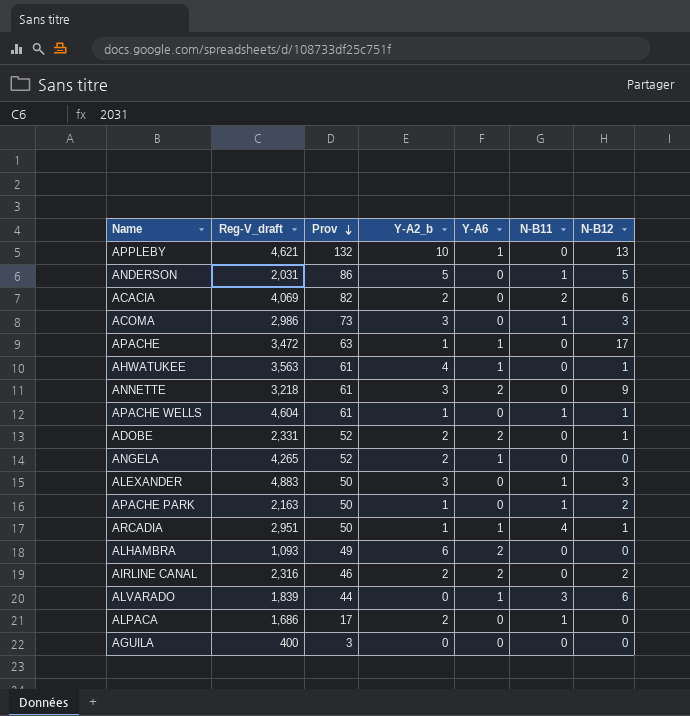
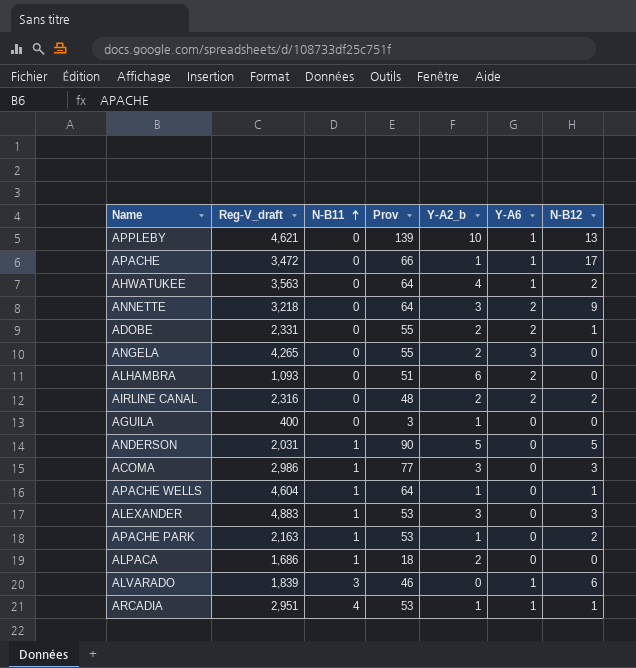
row order: Prov descending -> N-B11 ascending
column N-B11 | position: 6 -> 3
row ACACIA: 4,069 | 82 | 2 | 0 | 2 | 6 -> none
APPLEBY | Prov: 132 -> 139
APACHE | Prov: 63 -> 66
AHWATUKEE | Prov: 61 -> 64
AHWATUKEE | N-B12: 1 -> 2
ANNETTE | Prov: 61 -> 64
ADOBE | Prov: 52 -> 55
ANGELA | Prov: 52 -> 55
ANGELA | Y-A6: 1 -> 3
ALHAMBRA | Prov: 49 -> 51
AIRLINE CANAL | Prov: 46 -> 48
AGUILA | Y-A2_b: 0 -> 1
ANDERSON | Prov: 86 -> 90
ACOMA | Prov: 73 -> 77
APACHE WELLS | Prov: 61 -> 64
ALEXANDER | Prov: 50 -> 53
APACHE PARK | Prov: 50 -> 53
ALPACA | Prov: 17 -> 18
ALVARADO | Prov: 44 -> 46
ARCADIA | Prov: 50 -> 53

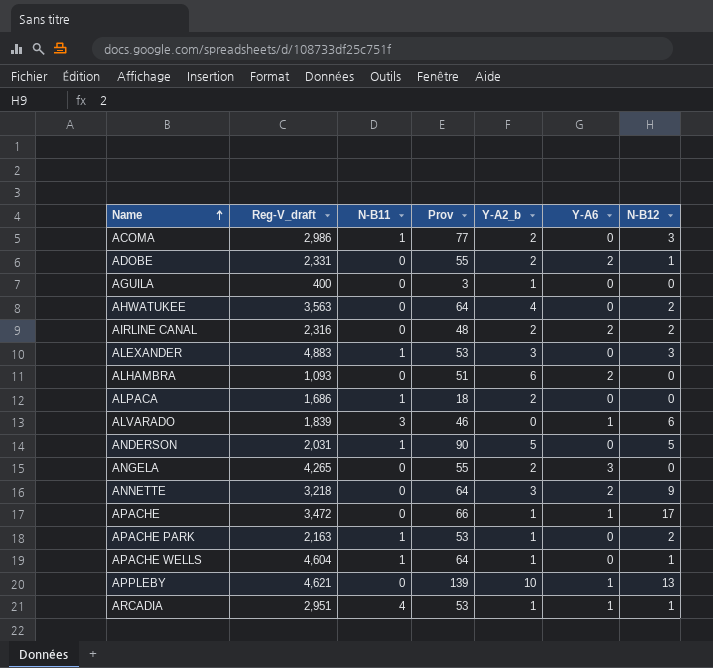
row order: N-B11 ascending -> Name ascending
ACOMA | Y-A2_b: 3 -> 2
AHWATUKEE | Y-A6: 1 -> 0

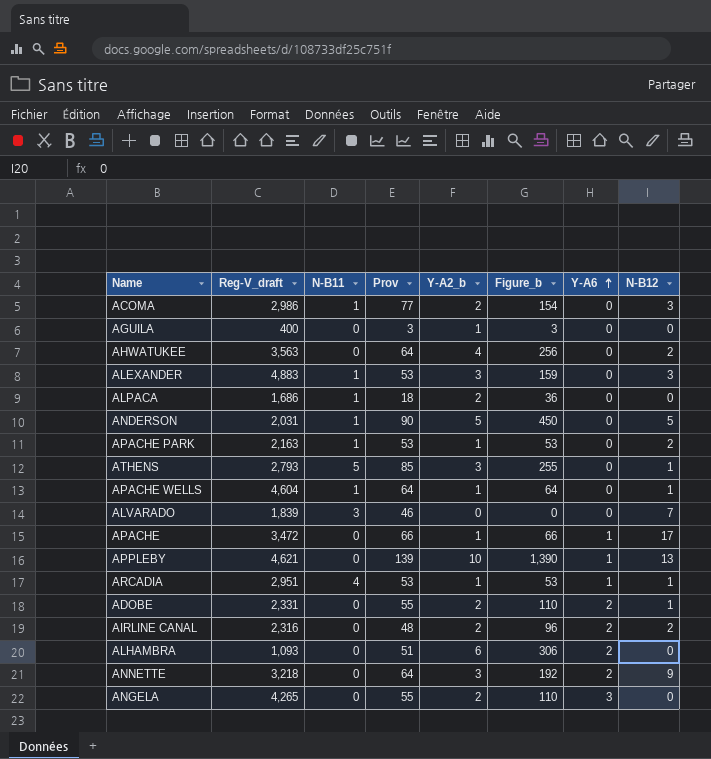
row order: Name ascending -> Y-A6 ascending
column Figure_b | formula: none -> [Prov] * [Y-A2_b]
row ATHENS: none -> 2,793 | 5 | 85 | 3 | 255 | 0 | 1
ALVARADO | Y-A6: 1 -> 0
ALVARADO | N-B12: 6 -> 7

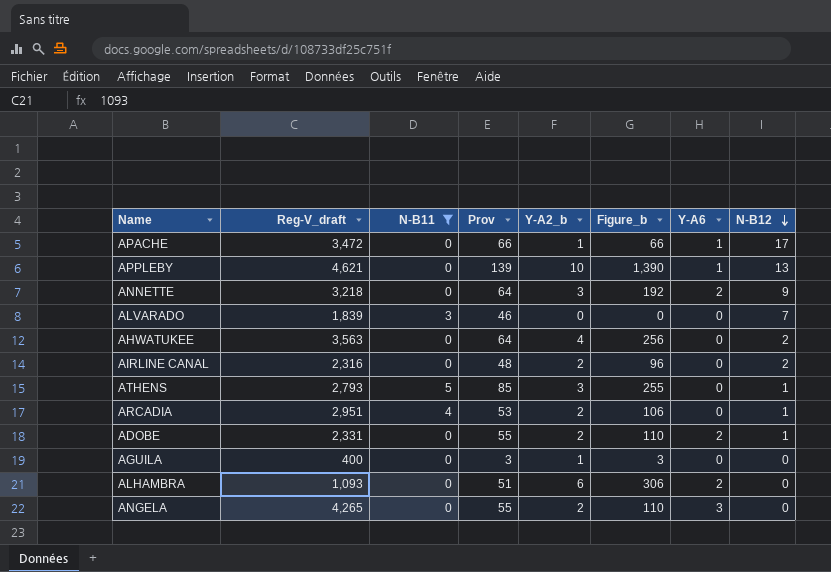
filter: none -> N-B11 != 1
row order: Y-A6 ascending -> N-B12 descending
AIRLINE CANAL | Y-A6: 2 -> 0
ARCADIA | Y-A2_b: 1 -> 2
ARCADIA | Figure_b: 53 -> 106
ARCADIA | Y-A6: 1 -> 0

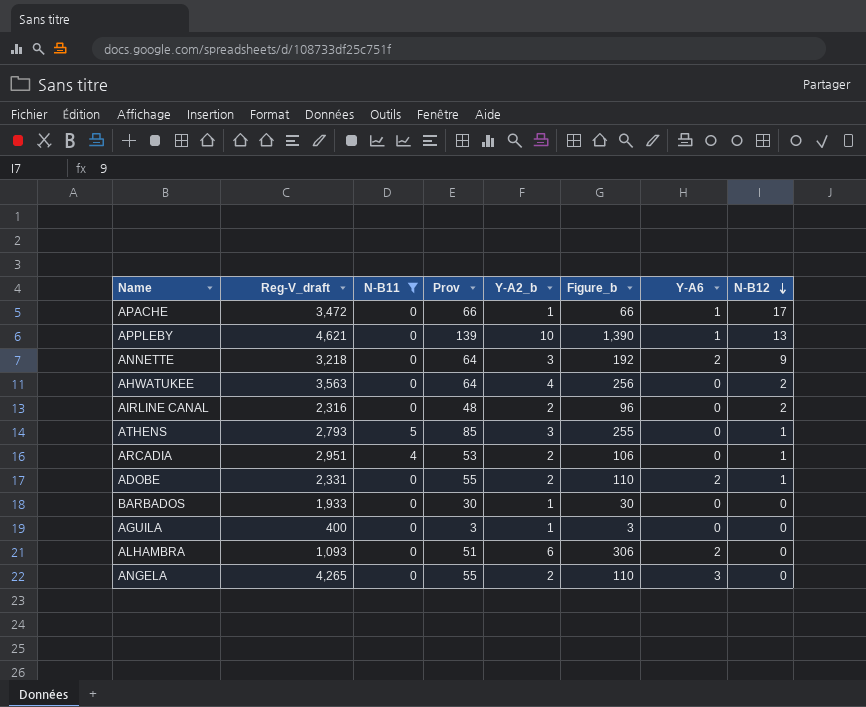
row ALVARADO: 1,839 | 3 | 46 | 0 | 0 | 0 | 7 -> none
row BARBADOS: none -> 1,933 | 0 | 30 | 1 | 30 | 0 | 0

